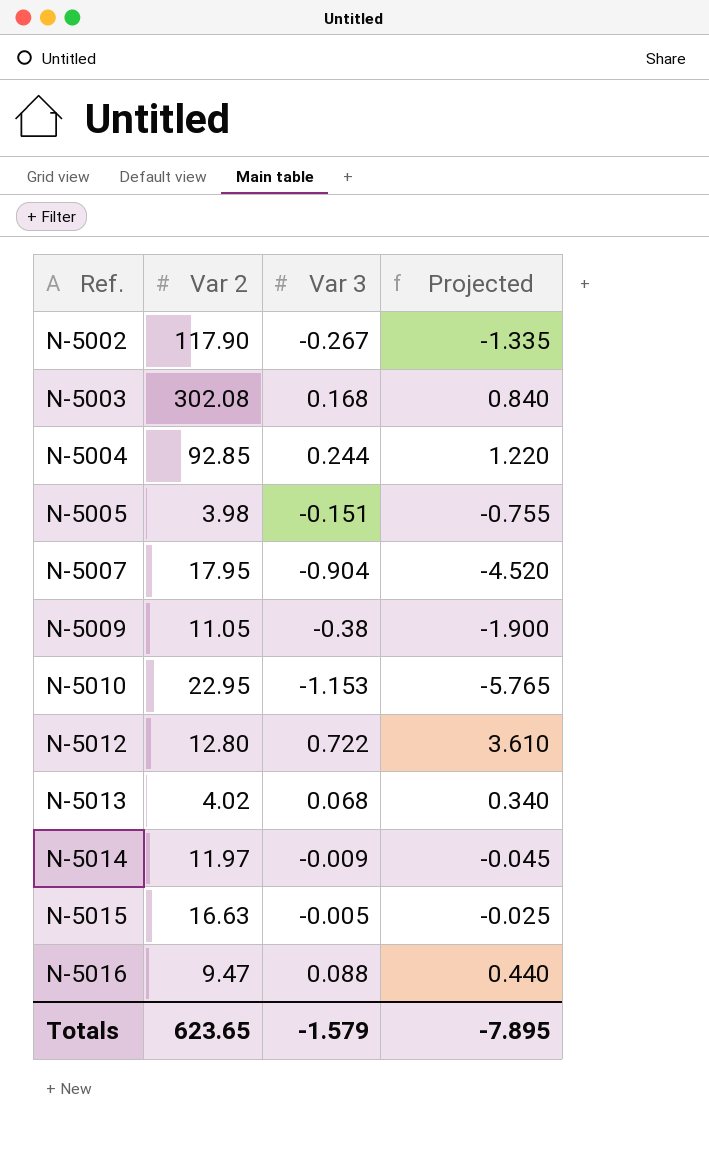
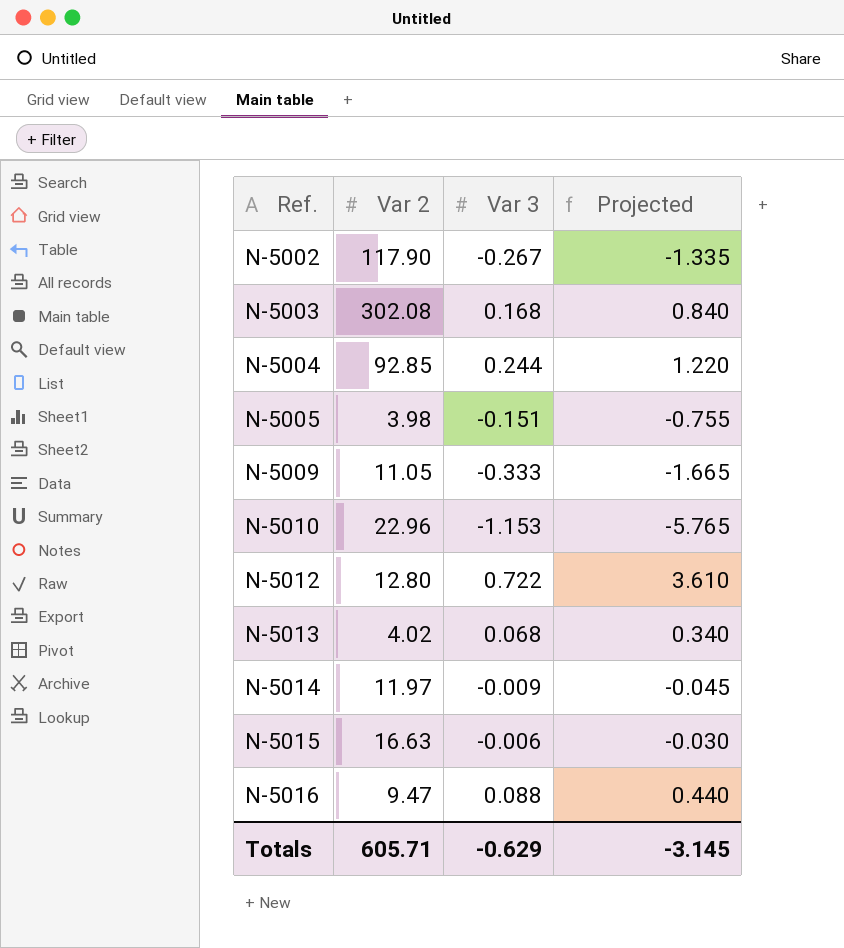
row N-5007: 17.95 | -0.904 | -4.520 -> none
N-5009 | Var 3: -0.38 -> -0.333
N-5009 | Projected: -1.900 -> -1.665
N-5010 | Var 2: 22.95 -> 22.96
N-5015 | Var 3: -0.005 -> -0.006
N-5015 | Projected: -0.025 -> -0.030
Totals | Var 2: 623.65 -> 605.71
Totals | Var 3: -1.579 -> -0.629
Totals | Projected: -7.895 -> -3.145

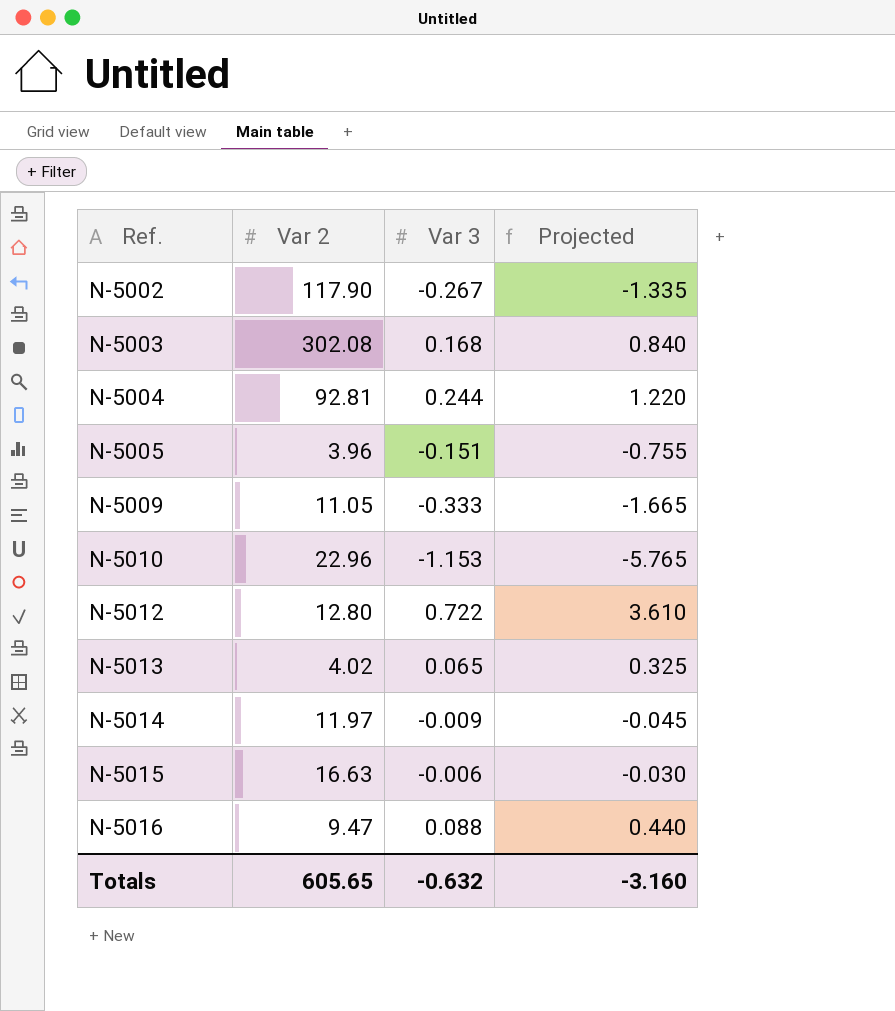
N-5004 | Var 2: 92.85 -> 92.81
N-5005 | Var 2: 3.98 -> 3.96
N-5013 | Var 3: 0.068 -> 0.065
N-5013 | Projected: 0.340 -> 0.325
Totals | Var 2: 605.71 -> 605.65
Totals | Var 3: -0.629 -> -0.632
Totals | Projected: -3.145 -> -3.160

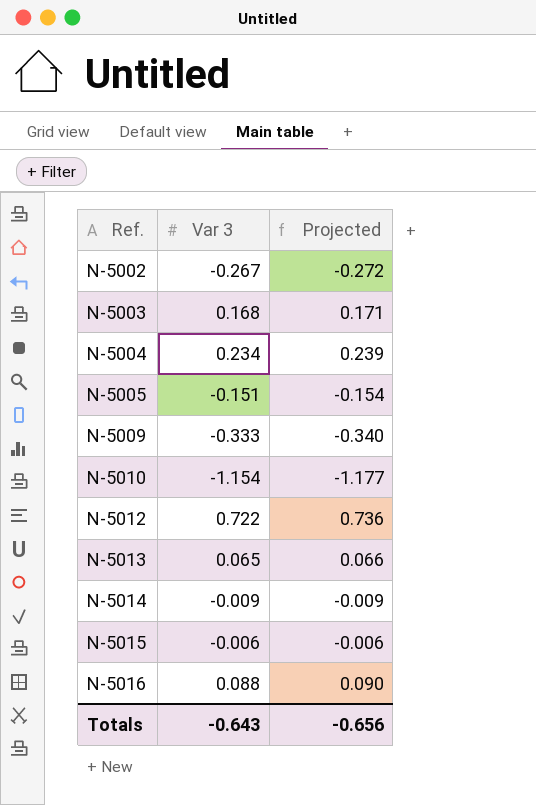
column Var 2 | position: 2 -> none
column Projected | formula: [Var 3] * 5 -> [Var 3] * 1.02
N-5004 | Var 3: 0.244 -> 0.234
N-5010 | Var 3: -1.153 -> -1.154
Totals | Var 3: -0.632 -> -0.643
Totals | Projected: -3.160 -> -0.656

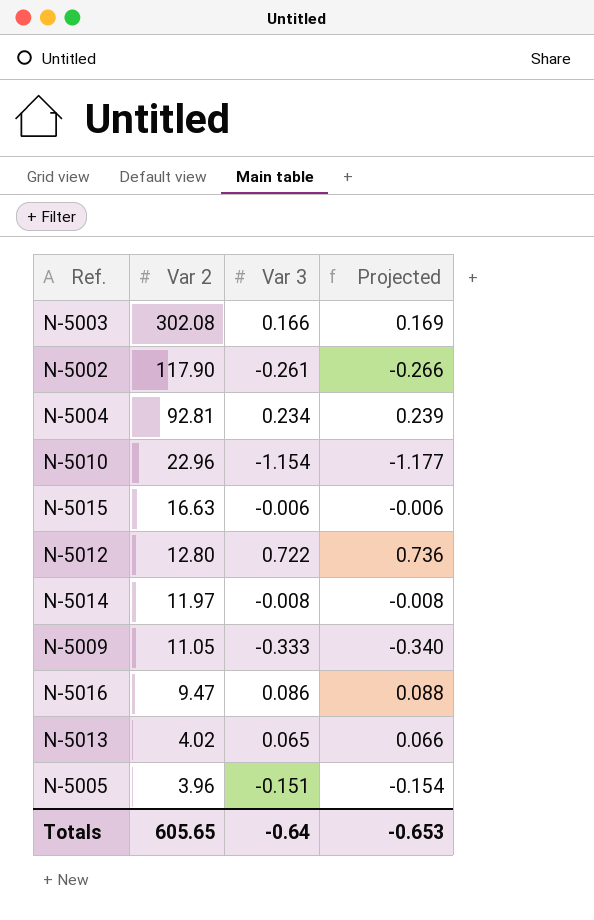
row order: Ref. ascending -> Var 2 descending
column Var 2 | position: none -> 2
N-5003 | Var 3: 0.168 -> 0.166
N-5003 | Projected: 0.171 -> 0.169
N-5002 | Var 3: -0.267 -> -0.261
N-5002 | Projected: -0.272 -> -0.266
N-5014 | Var 3: -0.009 -> -0.008
N-5014 | Projected: -0.009 -> -0.008
N-5016 | Var 3: 0.088 -> 0.086
N-5016 | Projected: 0.090 -> 0.088
Totals | Var 3: -0.643 -> -0.64
Totals | Projected: -0.656 -> -0.653

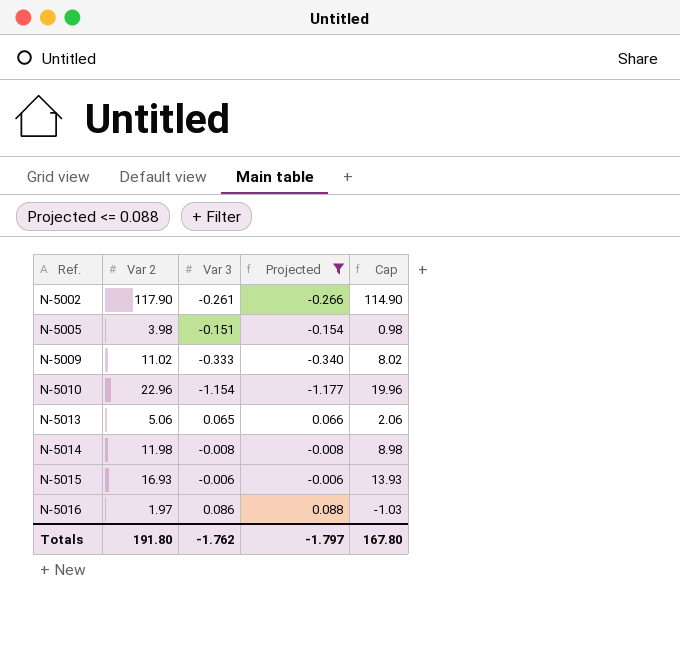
filter: none -> Projected <= 0.088
row order: Var 2 descending -> Ref. ascending
column Cap | formula: none -> [Var 2] - 3
N-5005 | Var 2: 3.96 -> 3.98
N-5009 | Var 2: 11.05 -> 11.02
N-5013 | Var 2: 4.02 -> 5.06
N-5014 | Var 2: 11.97 -> 11.98
N-5015 | Var 2: 16.63 -> 16.93
N-5016 | Var 2: 9.47 -> 1.97
Totals | Var 2: 605.65 -> 191.80
Totals | Var 3: -0.64 -> -1.762
Totals | Projected: -0.653 -> -1.797

